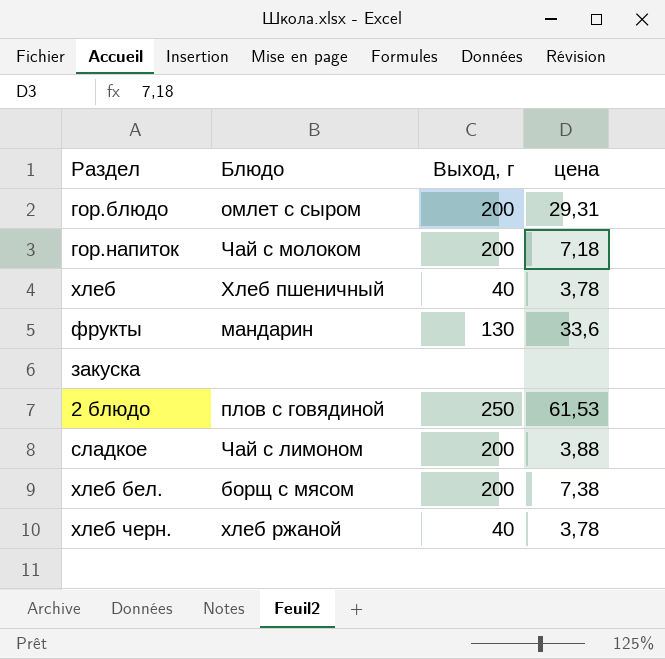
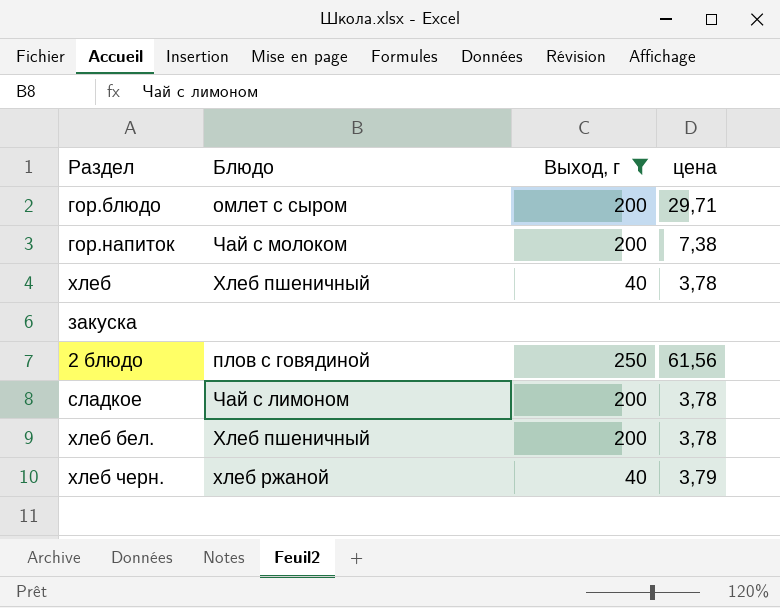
filter: none -> Выход, г != 130
гор.блюдо | цена: 29,31 -> 29,71
гор.напиток | цена: 7,18 -> 7,38
2 блюдо | цена: 61,53 -> 61,56
сладкое | цена: 3,88 -> 3,78
хлеб бел. | Блюдо: борщ с мясом -> Хлеб пшеничный
хлеб бел. | цена: 7,38 -> 3,78
хлеб черн. | цена: 3,78 -> 3,79

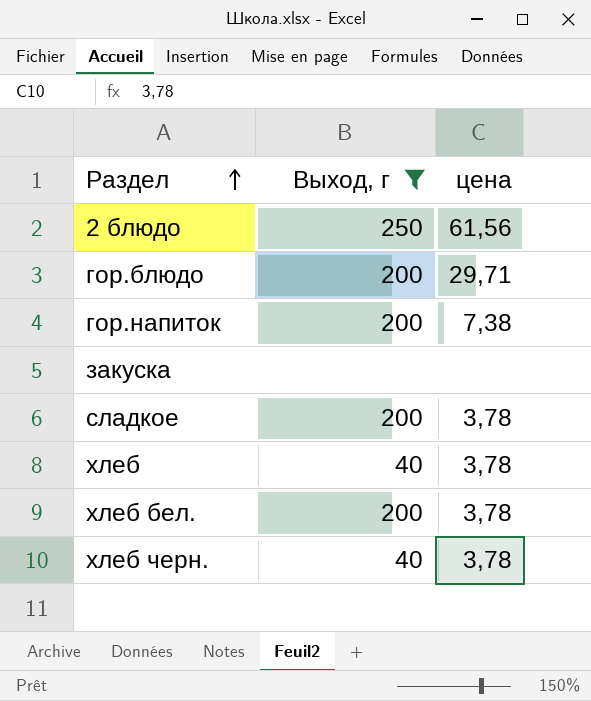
row order: none -> Раздел ascending
column Блюдо | position: 2 -> none
хлеб черн. | цена: 3,79 -> 3,78

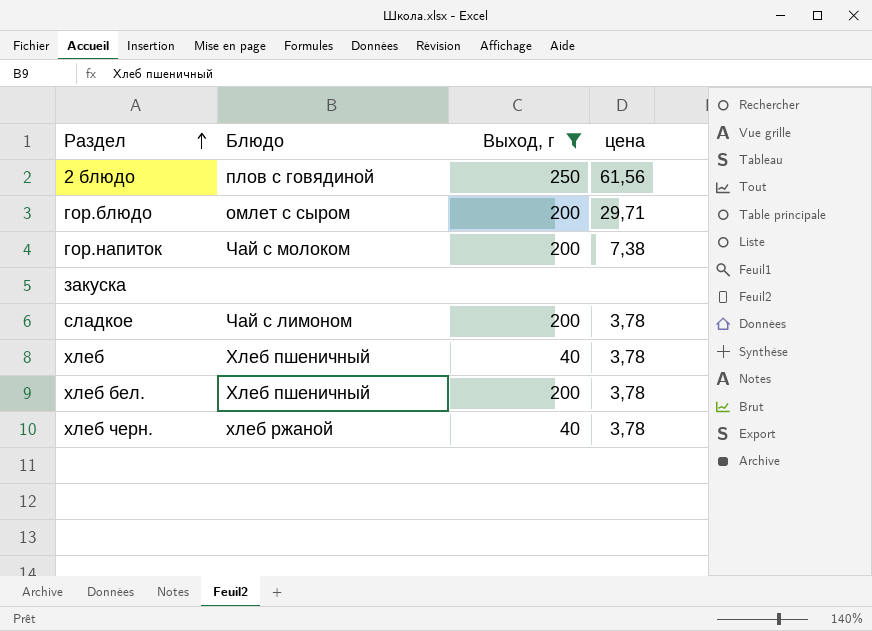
column Блюдо | position: none -> 2

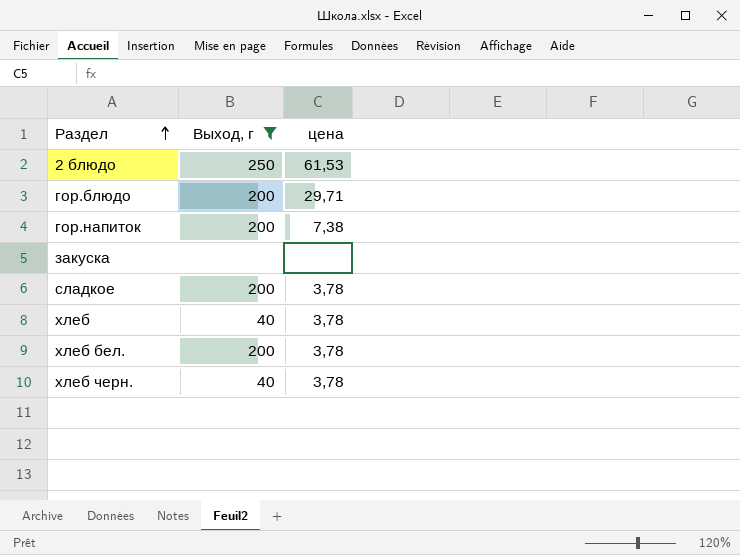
column Блюдо | position: 2 -> none
2 блюдо | цена: 61,56 -> 61,53

